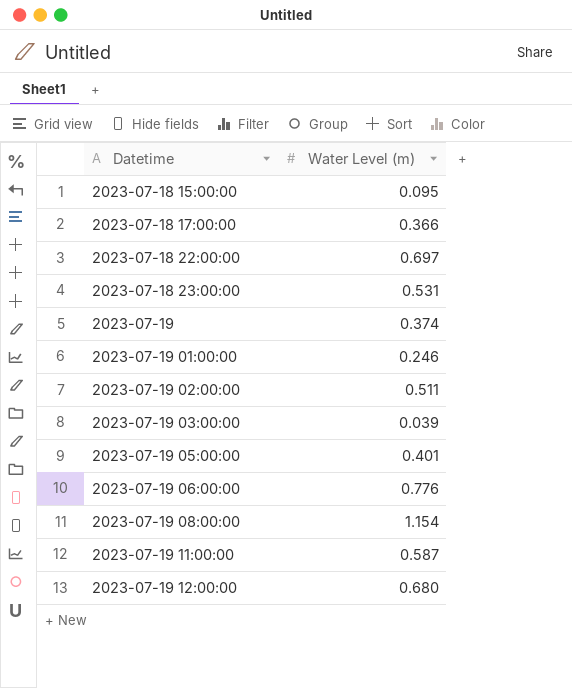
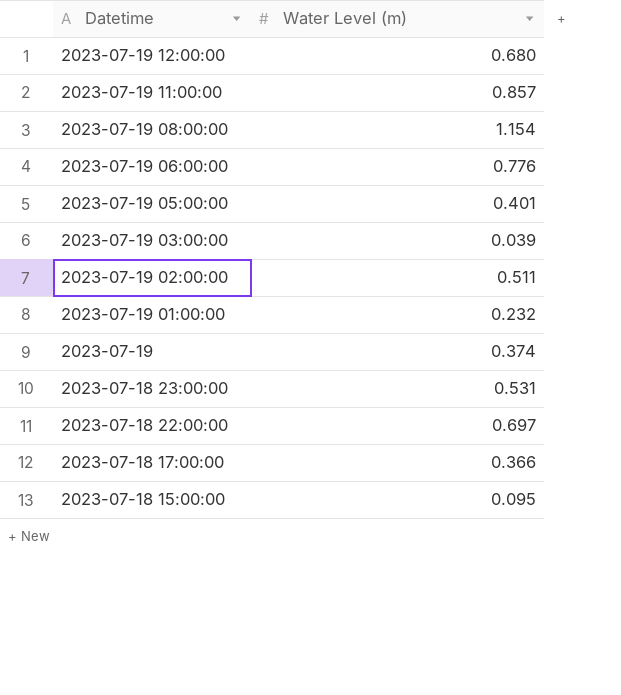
row order: Datetime ascending -> Datetime descending
2023-07-19 11:00:00 | Water Level (m): 0.587 -> 0.857
2023-07-19 01:00:00 | Water Level (m): 0.246 -> 0.232

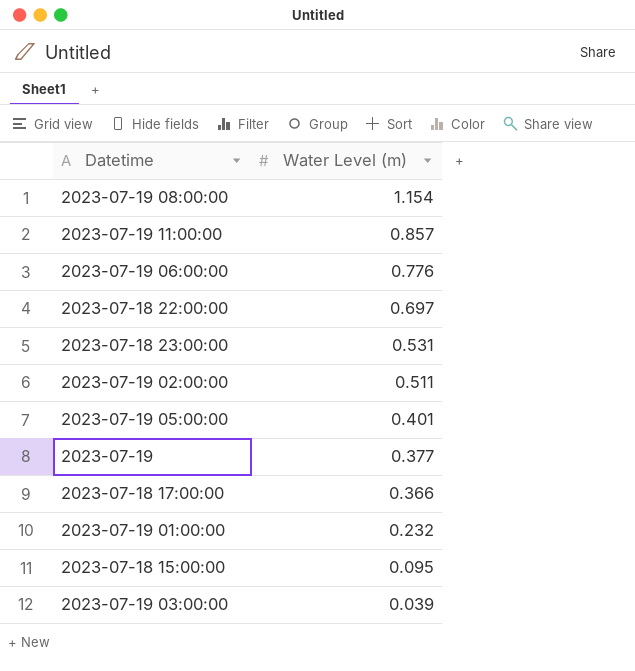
row order: Datetime descending -> Water Level (m) descending
row 2023-07-19 12:00:00: 0.680 -> none
2023-07-19 | Water Level (m): 0.374 -> 0.377

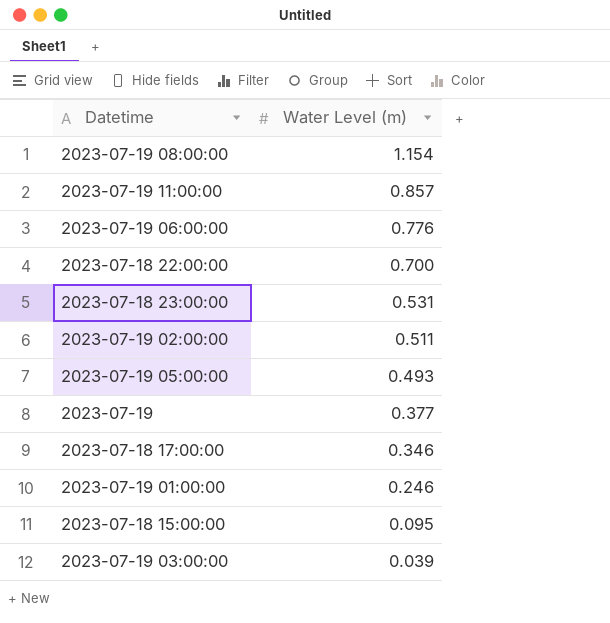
2023-07-18 22:00:00 | Water Level (m): 0.697 -> 0.700
2023-07-19 05:00:00 | Water Level (m): 0.401 -> 0.493
2023-07-18 17:00:00 | Water Level (m): 0.366 -> 0.346
2023-07-19 01:00:00 | Water Level (m): 0.232 -> 0.246

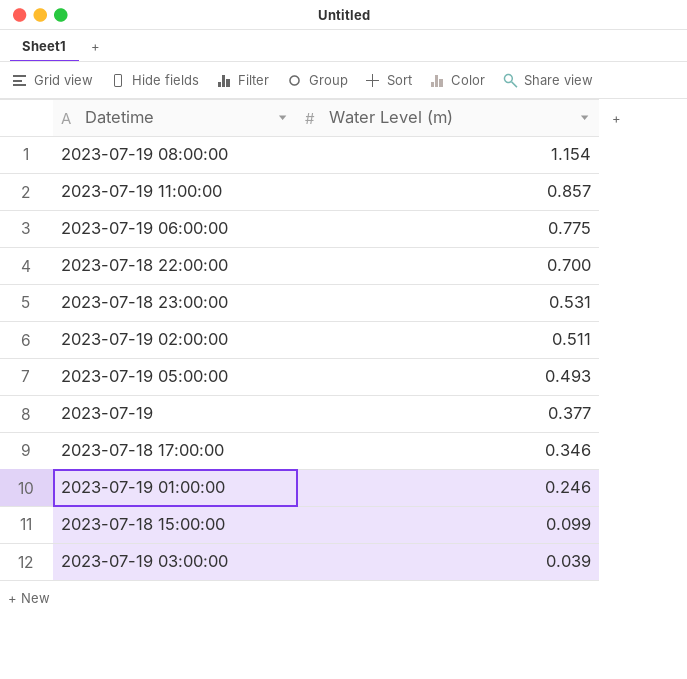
2023-07-19 06:00:00 | Water Level (m): 0.776 -> 0.775
2023-07-18 15:00:00 | Water Level (m): 0.095 -> 0.099

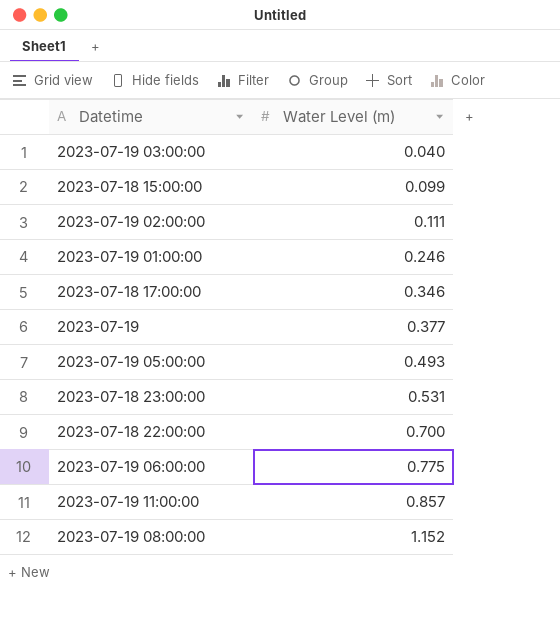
row order: Water Level (m) descending -> Water Level (m) ascending
2023-07-19 03:00:00 | Water Level (m): 0.039 -> 0.040
2023-07-19 02:00:00 | Water Level (m): 0.511 -> 0.111
2023-07-19 08:00:00 | Water Level (m): 1.154 -> 1.152

